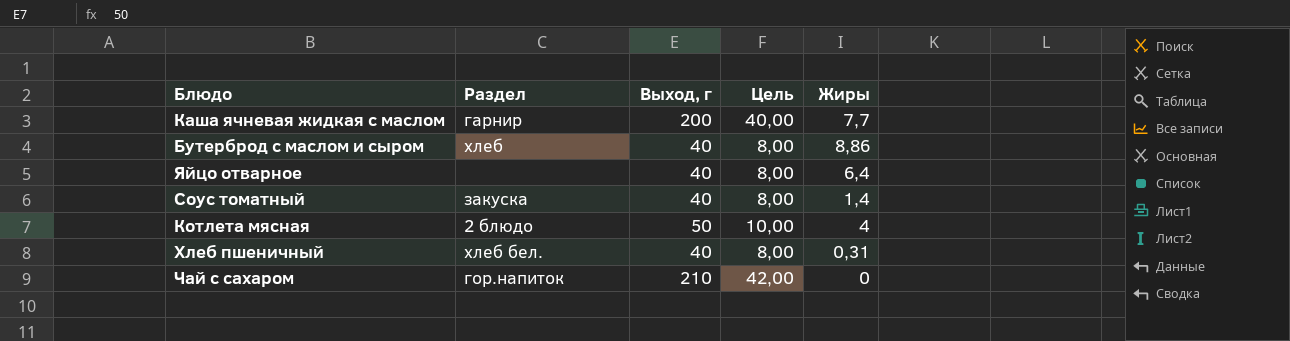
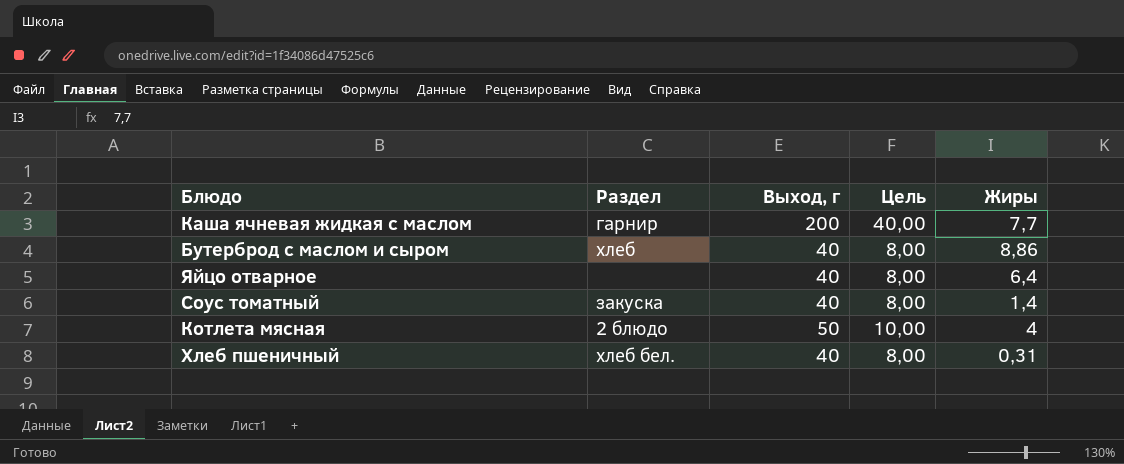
row Чай с сахаром: гор.напиток | 210 | 42,00 | 0 -> none

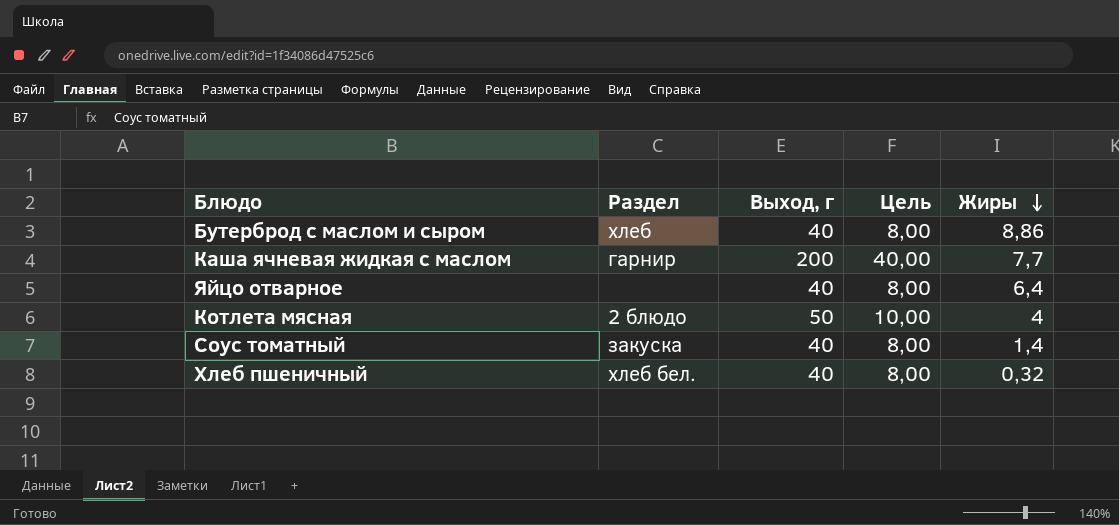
row order: none -> Жиры descending
Хлеб пшеничный | Жиры: 0,31 -> 0,32

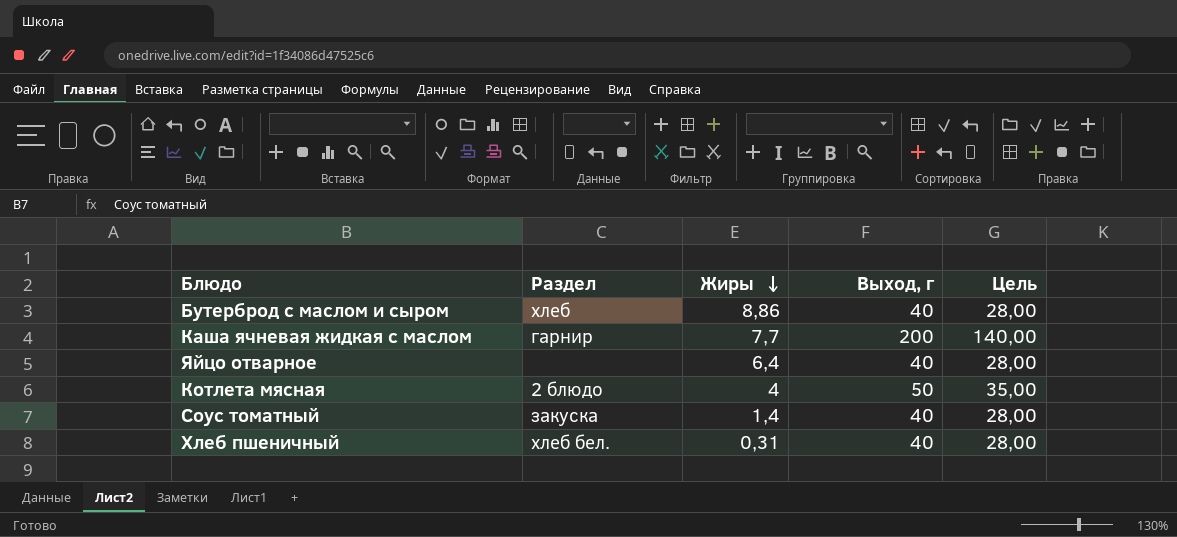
column Жиры | position: 5 -> 3
column Цель | formula: [Выход, г] * 0,2 -> [Выход, г] * 0,7
Хлеб пшеничный | Жиры: 0,32 -> 0,31

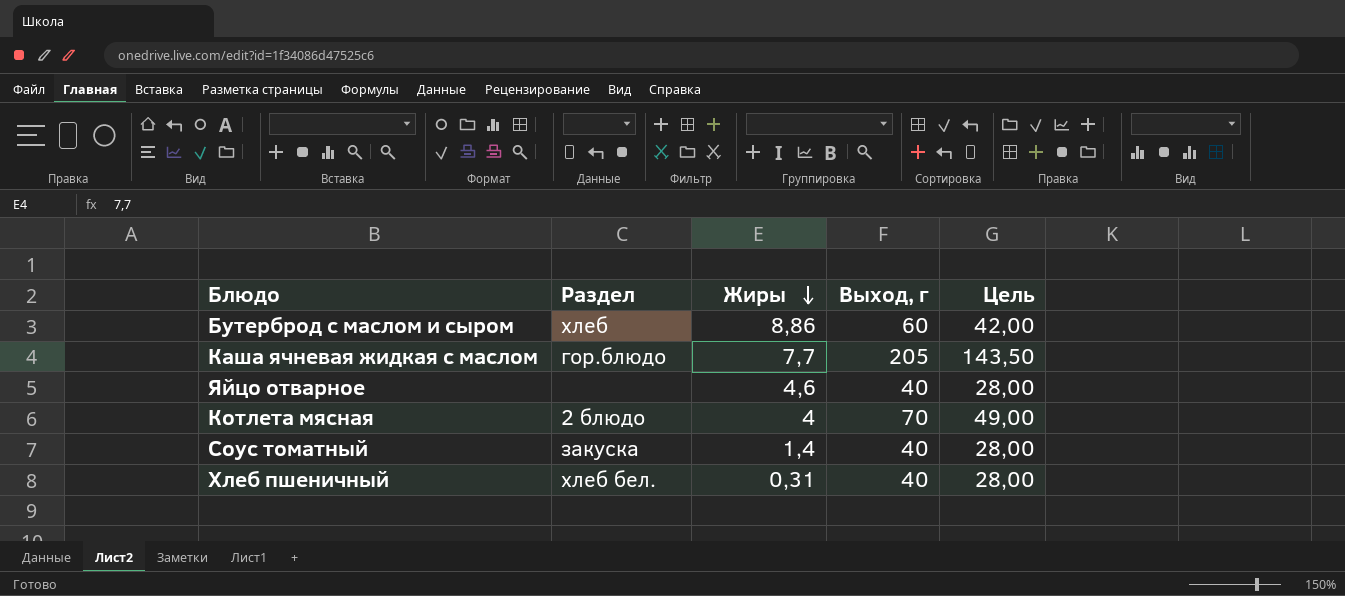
Бутерброд с маслом и сыром | Выход, г: 40 -> 60
Бутерброд с маслом и сыром | Цель: 28,00 -> 42,00
Каша ячневая жидкая с маслом | Раздел: гарнир -> гор.блюдо
Каша ячневая жидкая с маслом | Выход, г: 200 -> 205
Каша ячневая жидкая с маслом | Цель: 140,00 -> 143,50
Яйцо отварное | Жиры: 6,4 -> 4,6
Котлета мясная | Выход, г: 50 -> 70
Котлета мясная | Цель: 35,00 -> 49,00

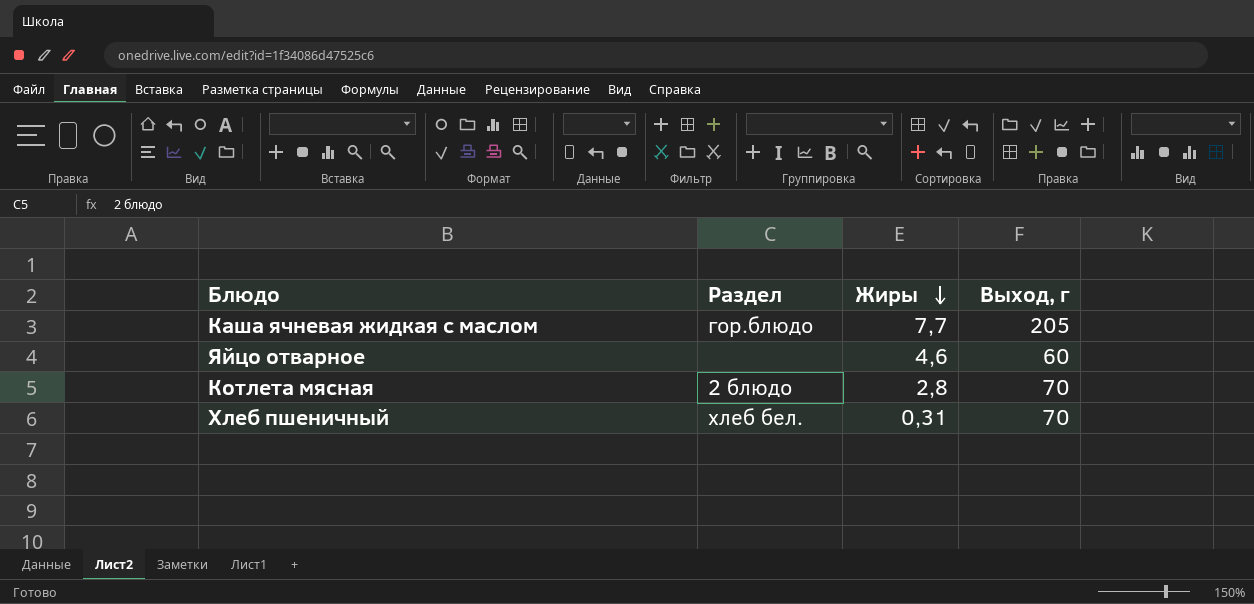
column Цель | formula: [Выход, г] * 0,7 -> none
row Бутерброд с маслом и сыром: хлеб | 8,86 | 60 | 42,00 -> none
row Соус томатный: закуска | 1,4 | 40 | 28,00 -> none
Яйцо отварное | Выход, г: 40 -> 60
Котлета мясная | Жиры: 4 -> 2,8
Хлеб пшеничный | Выход, г: 40 -> 70

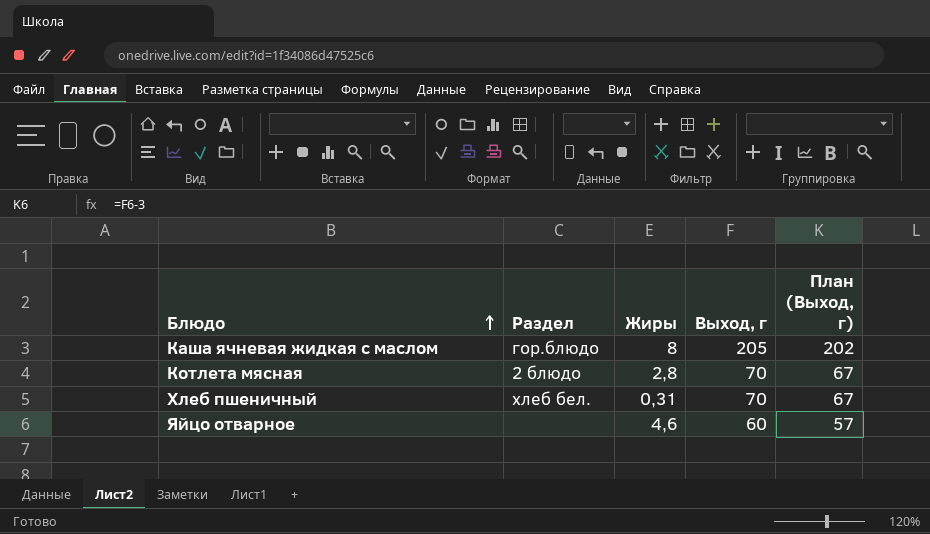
row order: Жиры descending -> Блюдо ascending
column План (Выход, г) | formula: none -> [Выход, г] - 3
Каша ячневая жидкая с маслом | Жиры: 7,7 -> 8

